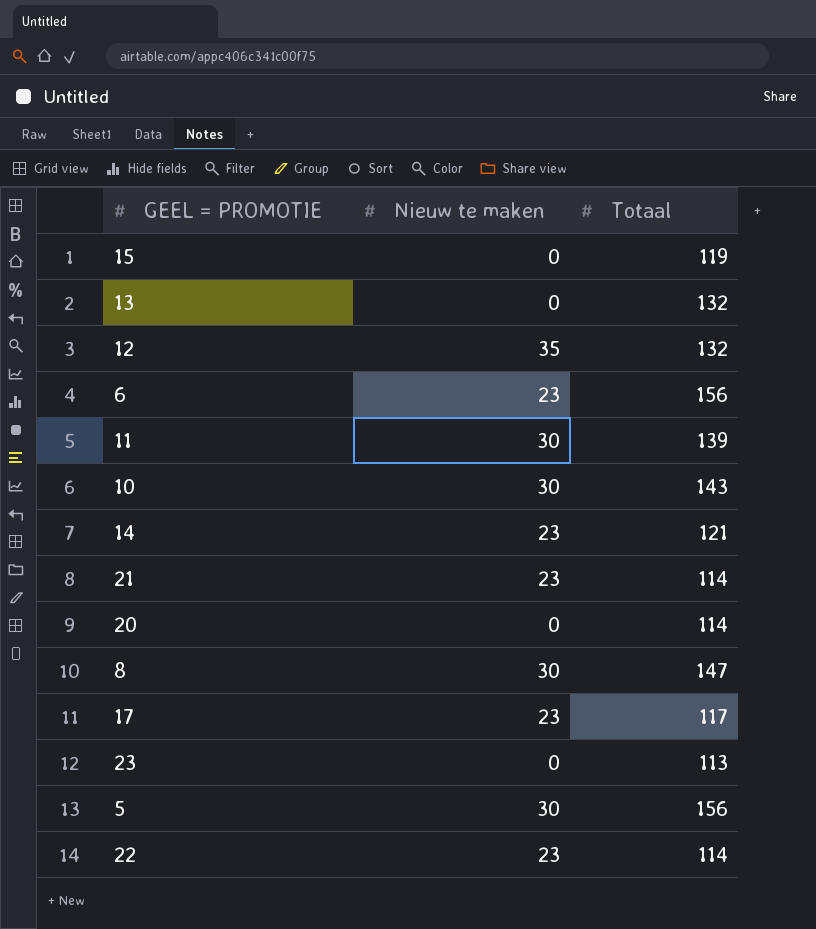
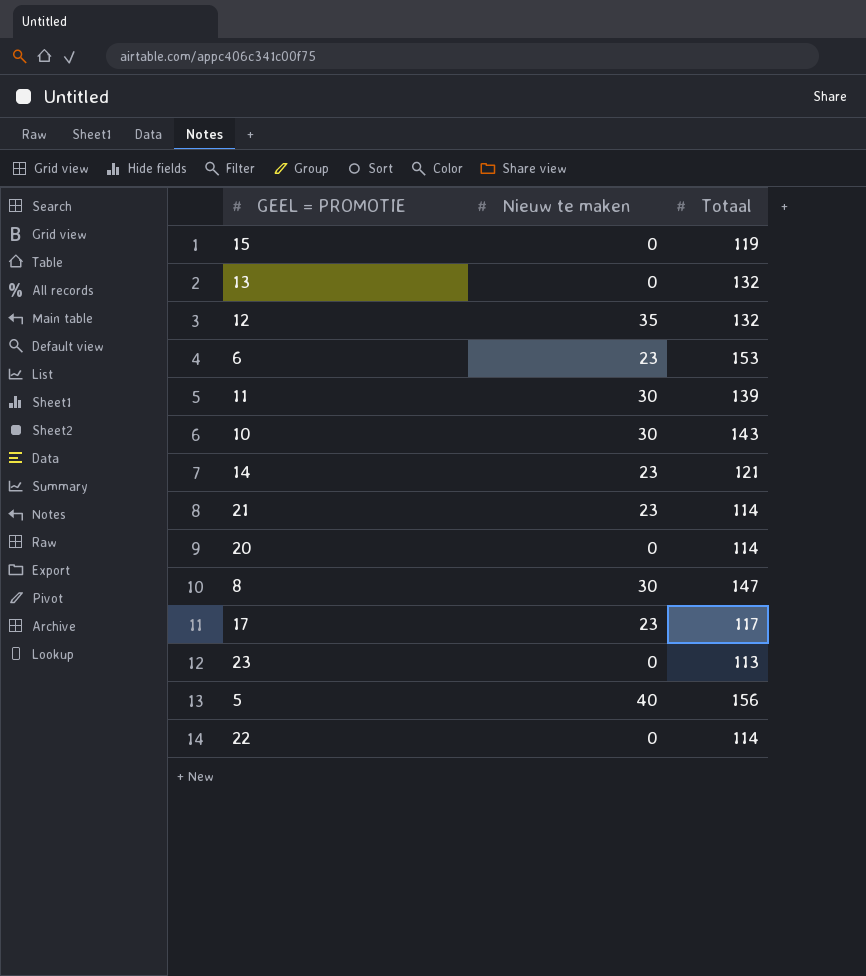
6 | Totaal: 156 -> 153
5 | Nieuw te maken: 30 -> 40
22 | Nieuw te maken: 23 -> 0

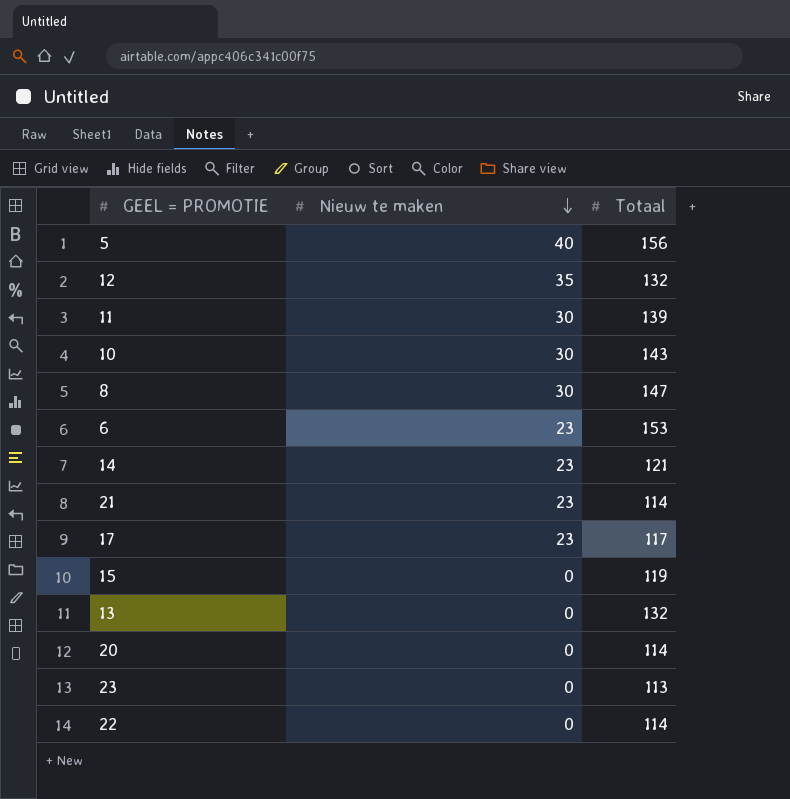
row order: none -> Nieuw te maken descending

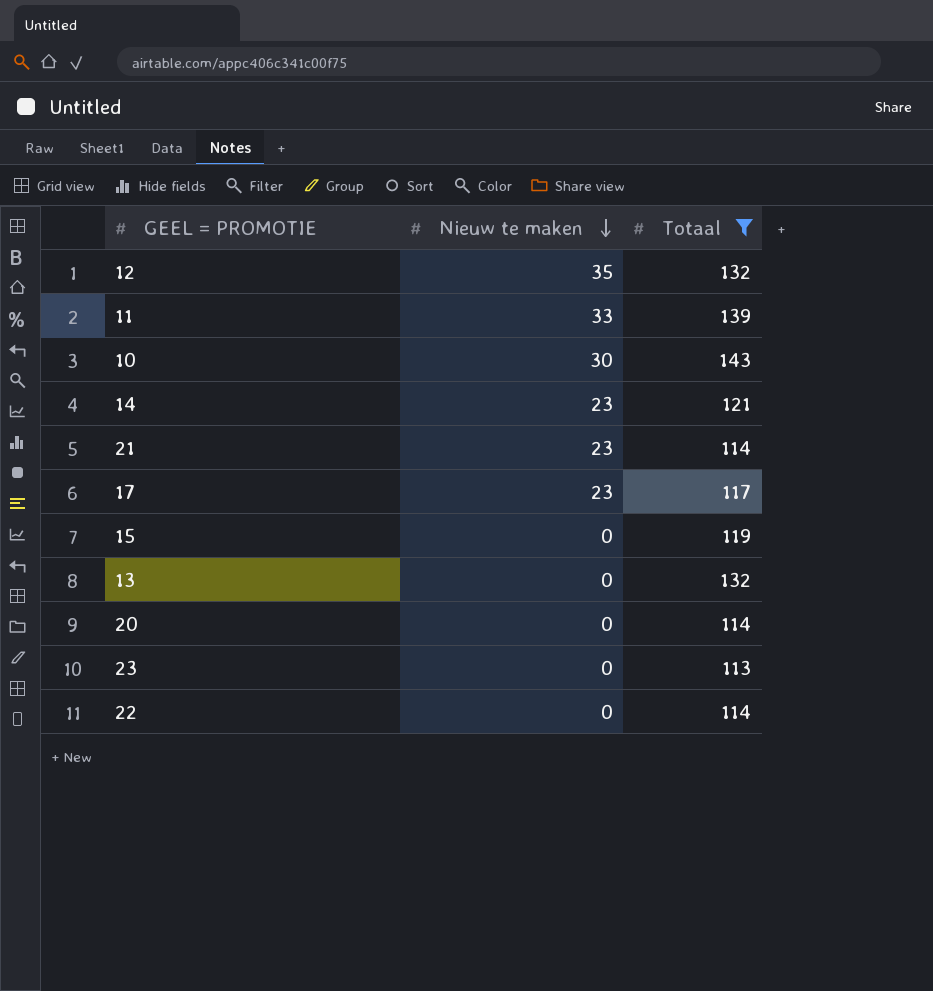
filter: none -> Totaal <= 143
11 | Nieuw te maken: 30 -> 33

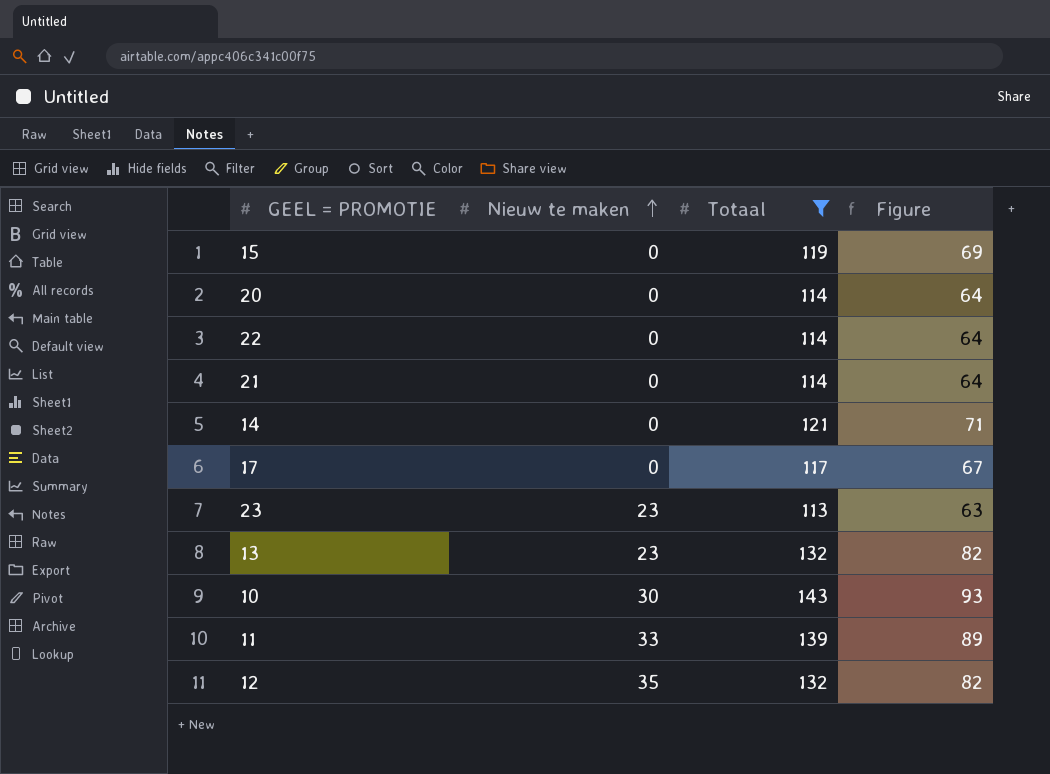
row order: Nieuw te maken descending -> Nieuw te maken ascending
column Figure | formula: none -> [Totaal] - 50
21 | Nieuw te maken: 23 -> 0
14 | Nieuw te maken: 23 -> 0
17 | Nieuw te maken: 23 -> 0
23 | Nieuw te maken: 0 -> 23
13 | Nieuw te maken: 0 -> 23

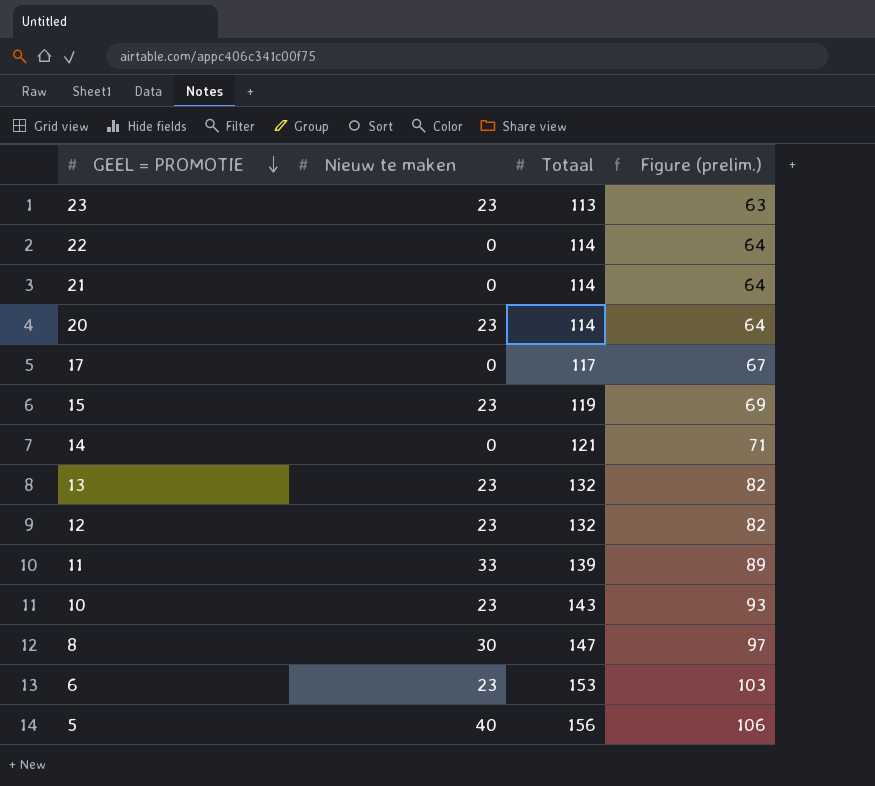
filter: Totaal <= 143 -> none
row order: Nieuw te maken ascending -> GEEL = PROMOTIE descending
column name: Figure -> Figure (prelim.)
20 | Nieuw te maken: 0 -> 23
15 | Nieuw te maken: 0 -> 23
12 | Nieuw te maken: 35 -> 23
10 | Nieuw te maken: 30 -> 23

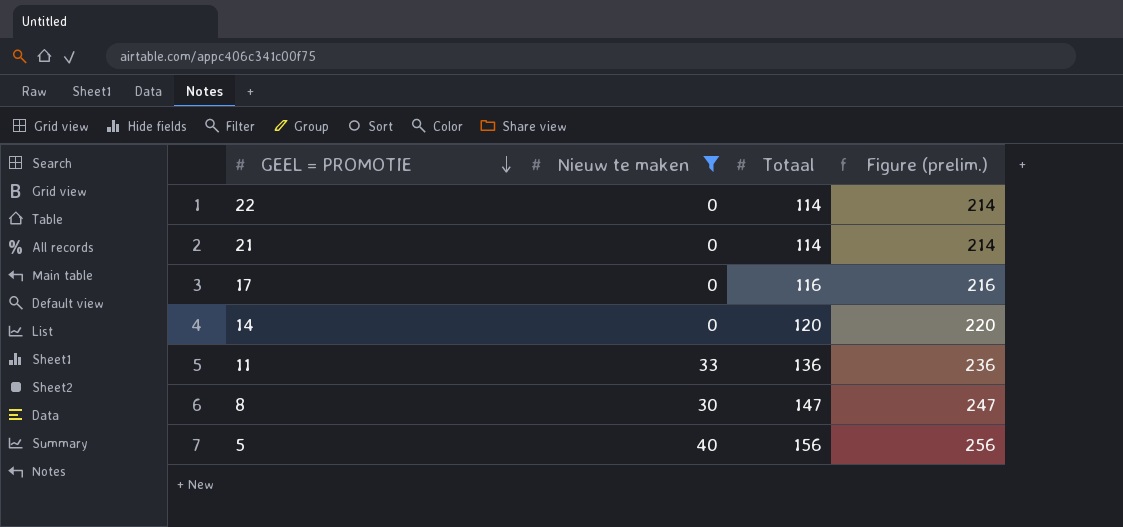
filter: none -> Nieuw te maken != 23
column Figure (prelim.) | formula: [Totaal] - 50 -> [Totaal] + 100
17 | Totaal: 117 -> 116
14 | Totaal: 121 -> 120
11 | Totaal: 139 -> 136

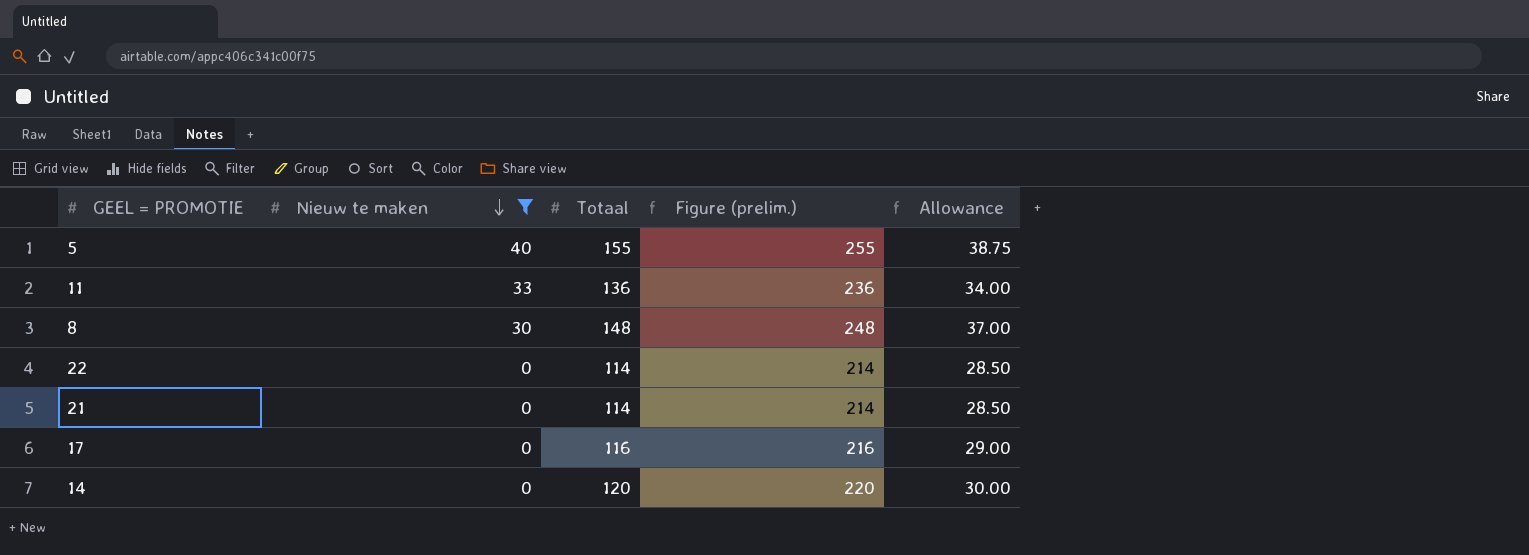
row order: GEEL = PROMOTIE descending -> Nieuw te maken descending
column Allowance | formula: none -> [Totaal] * 0.25
5 | Totaal: 156 -> 155
5 | Figure (prelim.): 256 -> 255
8 | Totaal: 147 -> 148
8 | Figure (prelim.): 247 -> 248

